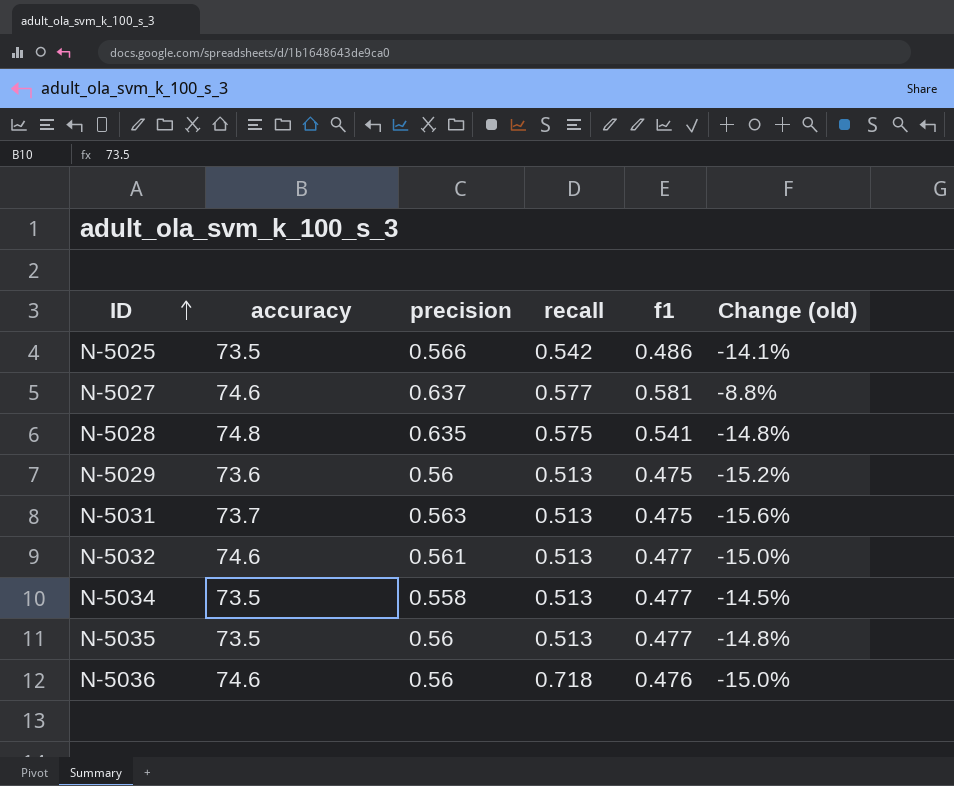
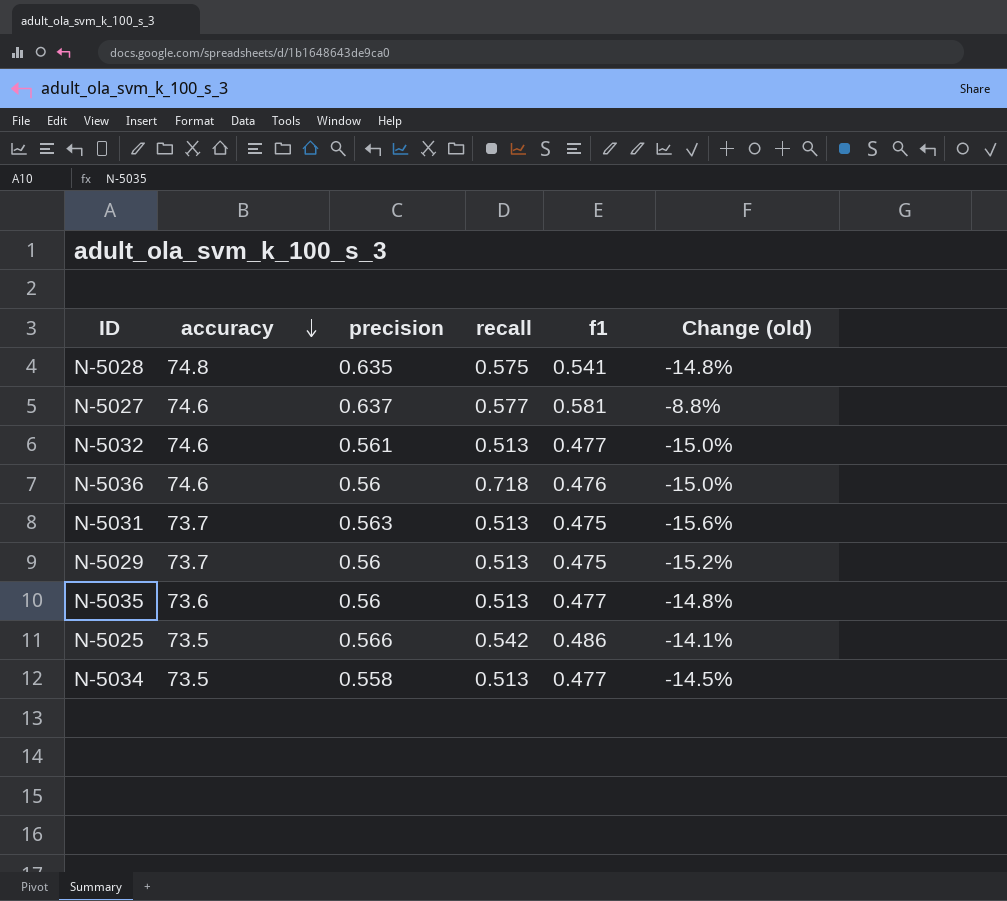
row order: ID ascending -> accuracy descending
N-5029 | accuracy: 73.6 -> 73.7
N-5035 | accuracy: 73.5 -> 73.6

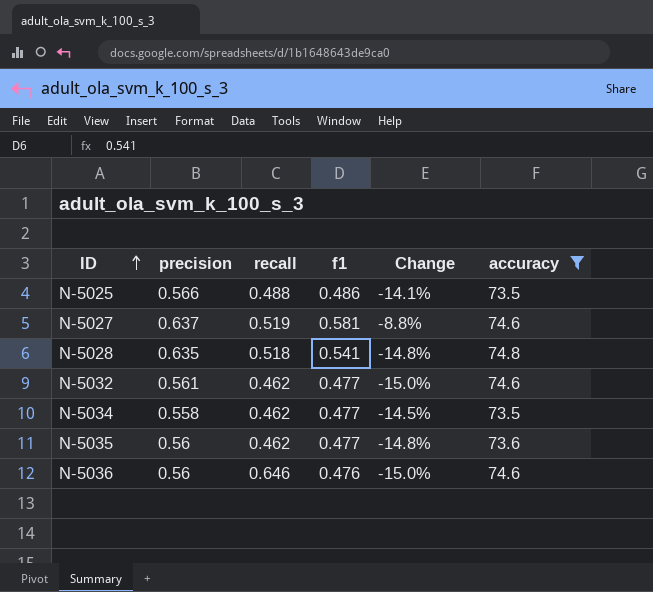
filter: none -> accuracy != 73.7
row order: accuracy descending -> ID ascending
column name: Change (old) -> Change
column accuracy | position: 2 -> 6
N-5025 | recall: 0.542 -> 0.488
N-5027 | recall: 0.577 -> 0.519
N-5028 | recall: 0.575 -> 0.518
N-5032 | recall: 0.513 -> 0.462
N-5034 | recall: 0.513 -> 0.462
N-5035 | recall: 0.513 -> 0.462
N-5036 | recall: 0.718 -> 0.646

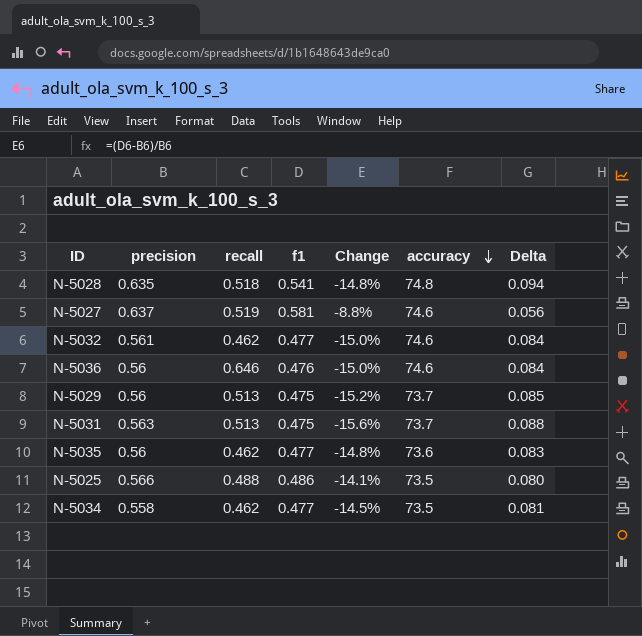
filter: accuracy != 73.7 -> none
row order: ID ascending -> accuracy descending
column Delta | formula: none -> [precision] - [f1]

